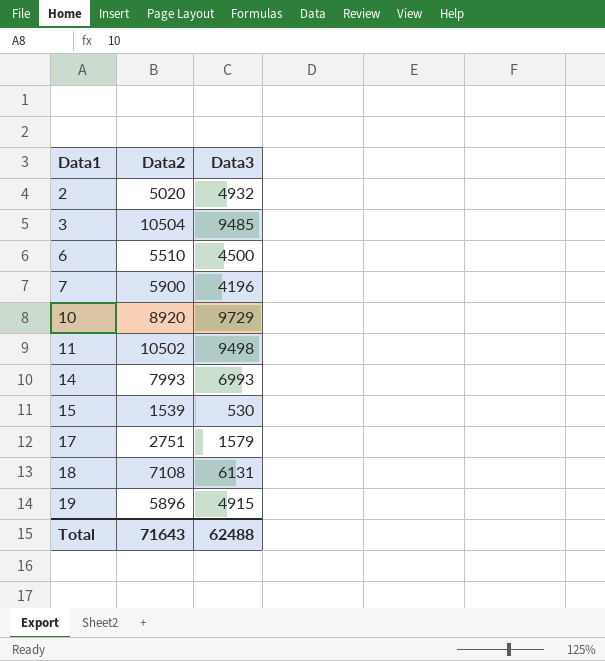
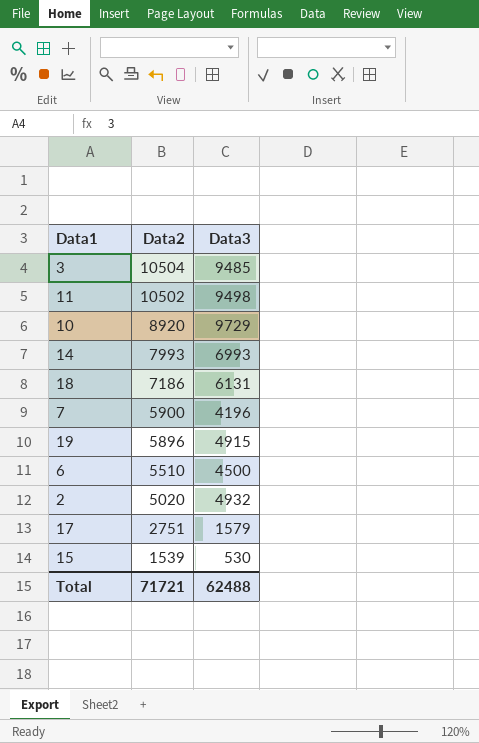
row order: Data1 ascending -> Data2 descending
18 | Data2: 7108 -> 7186
Total | Data2: 71643 -> 71721

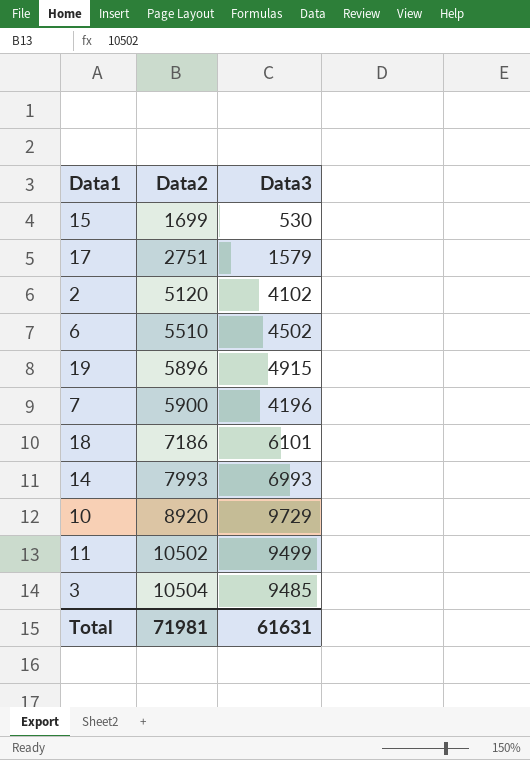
row order: Data2 descending -> Data2 ascending
15 | Data2: 1539 -> 1699
2 | Data2: 5020 -> 5120
2 | Data3: 4932 -> 4102
6 | Data3: 4500 -> 4502
18 | Data3: 6131 -> 6101
11 | Data3: 9498 -> 9499
Total | Data2: 71721 -> 71981
Total | Data3: 62488 -> 61631

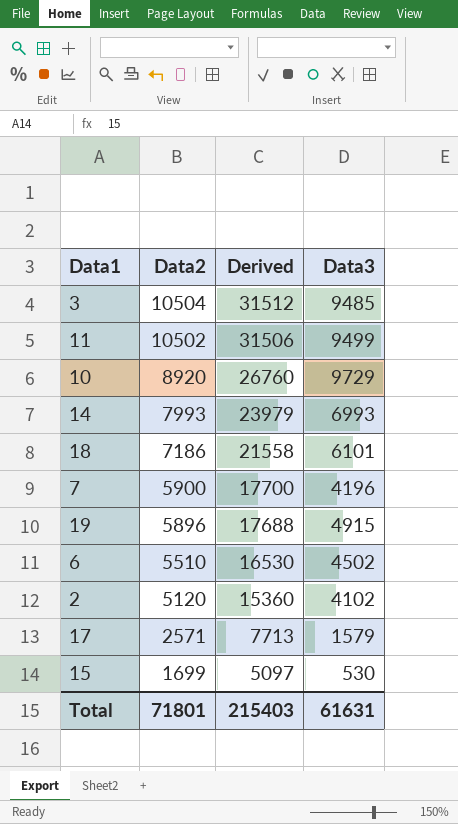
row order: Data2 ascending -> Data2 descending
column Derived | formula: none -> [Data2] * 3
17 | Data2: 2751 -> 2571
Total | Data2: 71981 -> 71801

